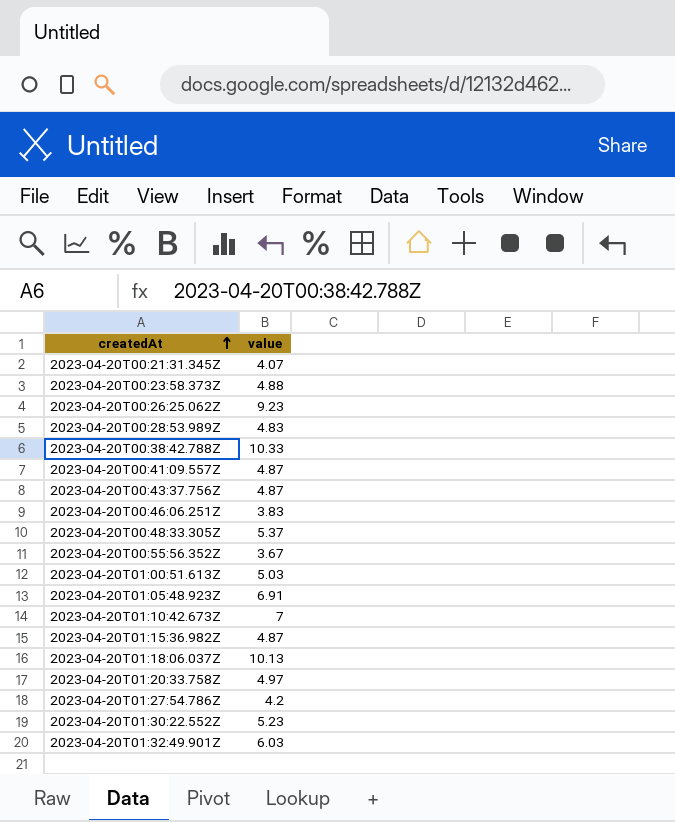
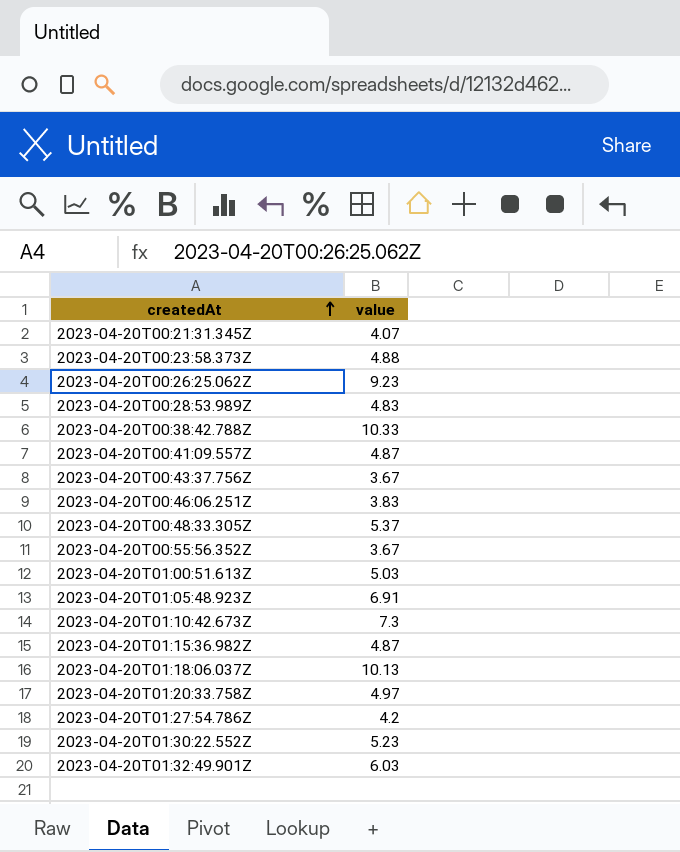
2023-04-20T00:43:37.756Z | value: 4.87 -> 3.67
2023-04-20T01:10:42.673Z | value: 7 -> 7.3

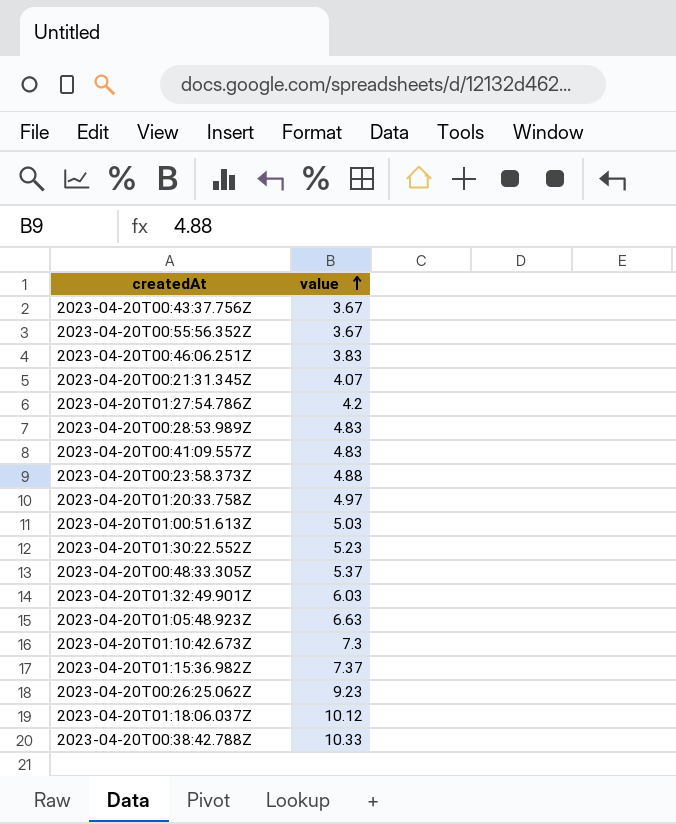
row order: createdAt ascending -> value ascending
2023-04-20T00:41:09.557Z | value: 4.87 -> 4.83
2023-04-20T01:05:48.923Z | value: 6.91 -> 6.63
2023-04-20T01:15:36.982Z | value: 4.87 -> 7.37
2023-04-20T01:18:06.037Z | value: 10.13 -> 10.12

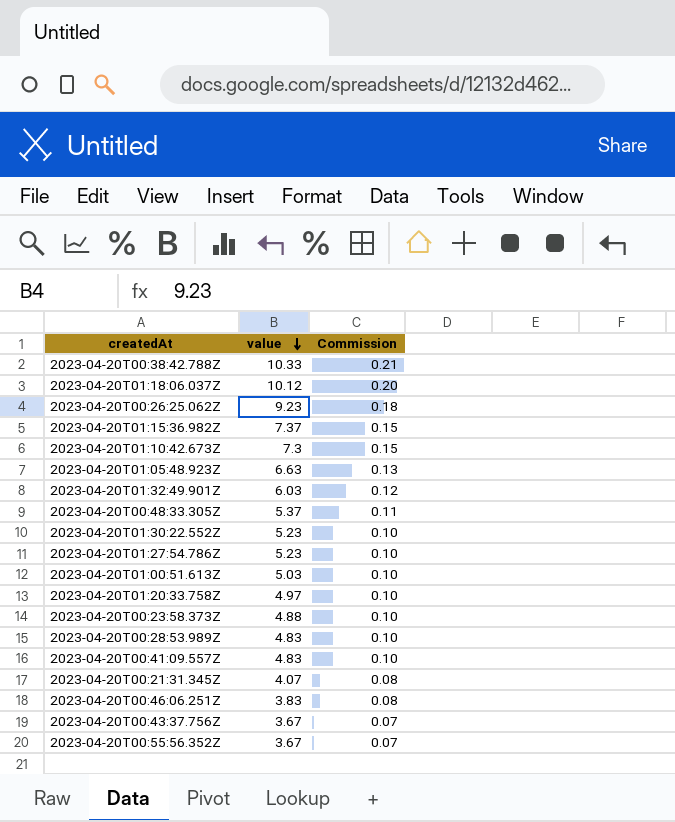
row order: value ascending -> value descending
column Commission | formula: none -> [value] * 0.02
2023-04-20T01:27:54.786Z | value: 4.2 -> 5.23

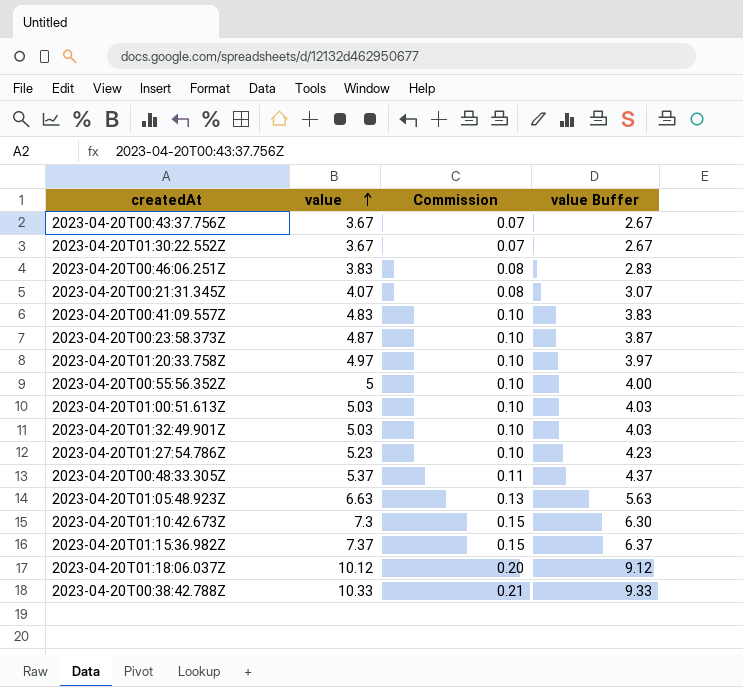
row order: value descending -> value ascending
column value Buffer | formula: none -> [value] - 1
row 2023-04-20T00:26:25.062Z: 9.23 | 0.18 -> none
row 2023-04-20T00:28:53.989Z: 4.83 | 0.10 -> none
2023-04-20T01:30:22.552Z | value: 5.23 -> 3.67
2023-04-20T01:30:22.552Z | Commission: 0.10 -> 0.07
2023-04-20T00:23:58.373Z | value: 4.88 -> 4.87
2023-04-20T00:55:56.352Z | value: 3.67 -> 5
2023-04-20T00:55:56.352Z | Commission: 0.07 -> 0.10
2023-04-20T01:32:49.901Z | value: 6.03 -> 5.03
2023-04-20T01:32:49.901Z | Commission: 0.12 -> 0.10

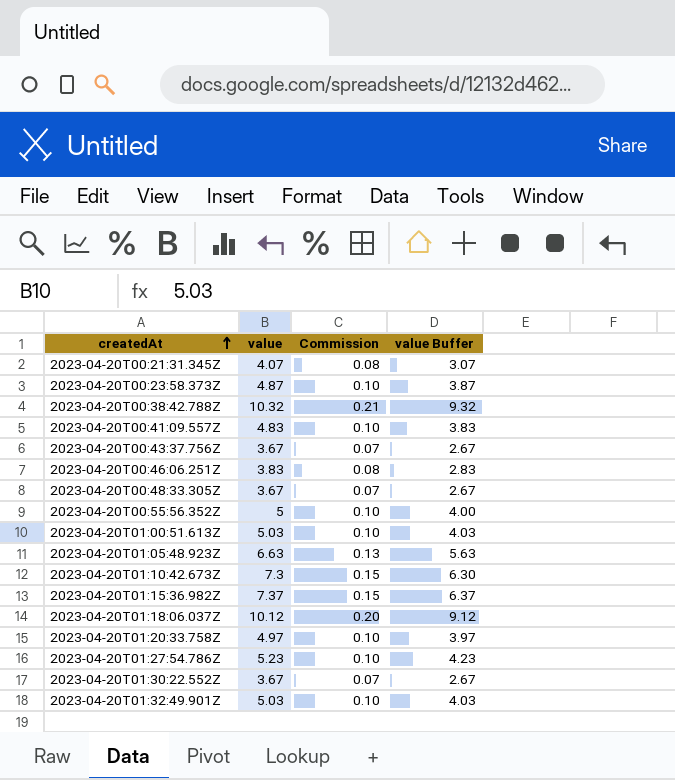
row order: value ascending -> createdAt ascending
2023-04-20T00:38:42.788Z | value: 10.33 -> 10.32
2023-04-20T00:38:42.788Z | value Buffer: 9.33 -> 9.32
2023-04-20T00:48:33.305Z | value: 5.37 -> 3.67
2023-04-20T00:48:33.305Z | Commission: 0.11 -> 0.07
2023-04-20T00:48:33.305Z | value Buffer: 4.37 -> 2.67

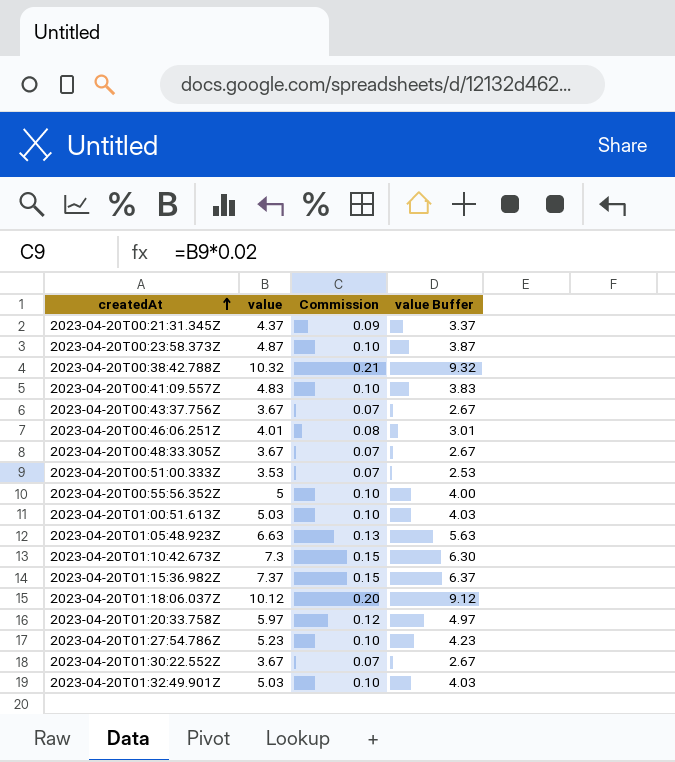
2023-04-20T00:21:31.345Z | value: 4.07 -> 4.37
2023-04-20T00:21:31.345Z | Commission: 0.08 -> 0.09
2023-04-20T00:21:31.345Z | value Buffer: 3.07 -> 3.37
2023-04-20T00:46:06.251Z | value: 3.83 -> 4.01
2023-04-20T00:46:06.251Z | value Buffer: 2.83 -> 3.01
row 2023-04-20T00:51:00.333Z: none -> 3.53 | 0.07 | 2.53
2023-04-20T01:20:33.758Z | value: 4.97 -> 5.97
2023-04-20T01:20:33.758Z | Commission: 0.10 -> 0.12
2023-04-20T01:20:33.758Z | value Buffer: 3.97 -> 4.97

